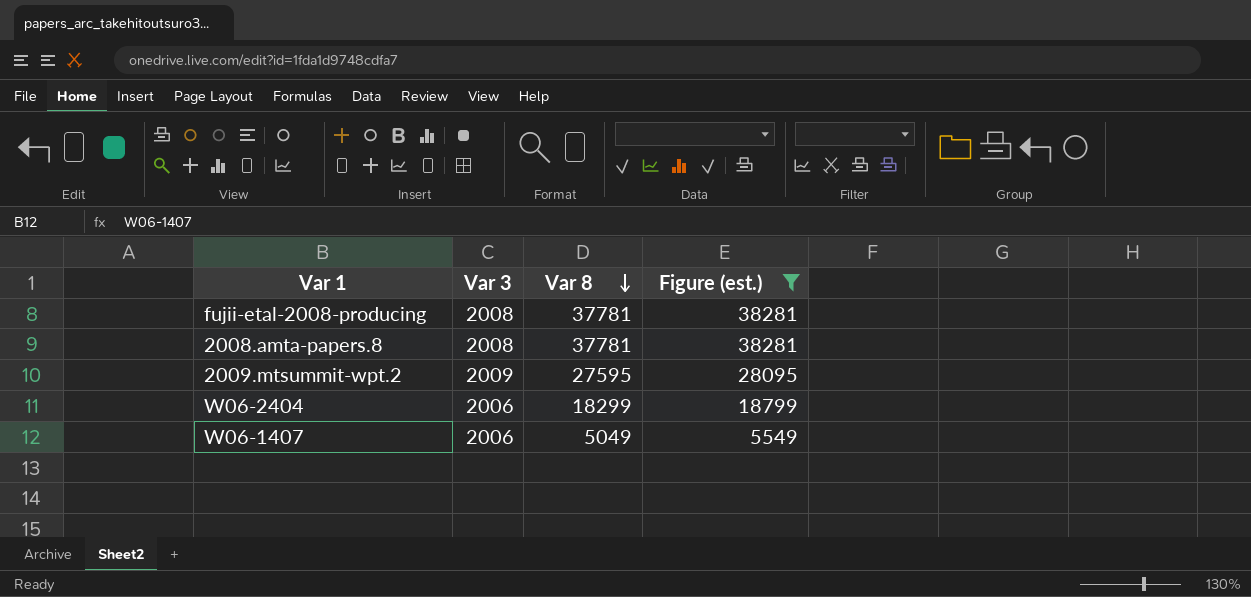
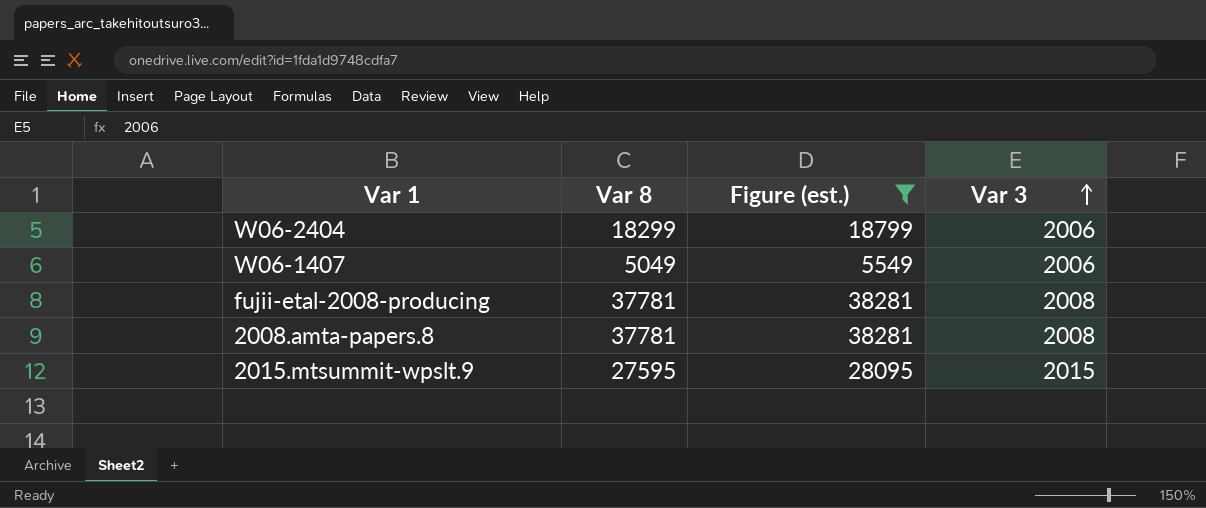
row order: Var 8 descending -> Var 3 ascending
column Var 3 | position: 2 -> 4
row 2009.mtsummit-wpt.2: 2009 | 27595 | 28095 -> none
row 2015.mtsummit-wpslt.9: none -> 27595 | 28095 | 2015

